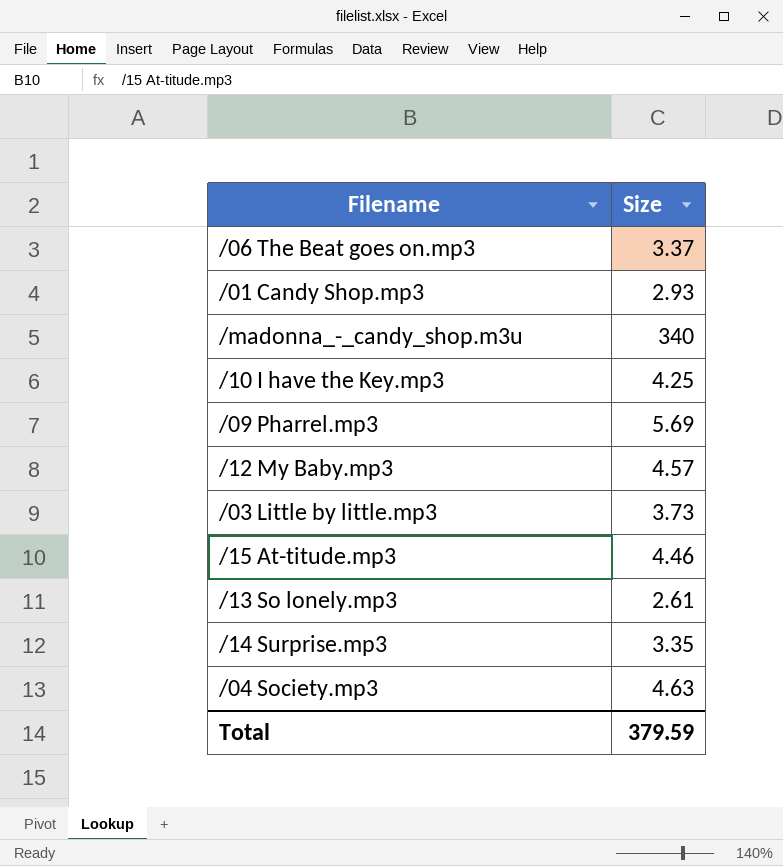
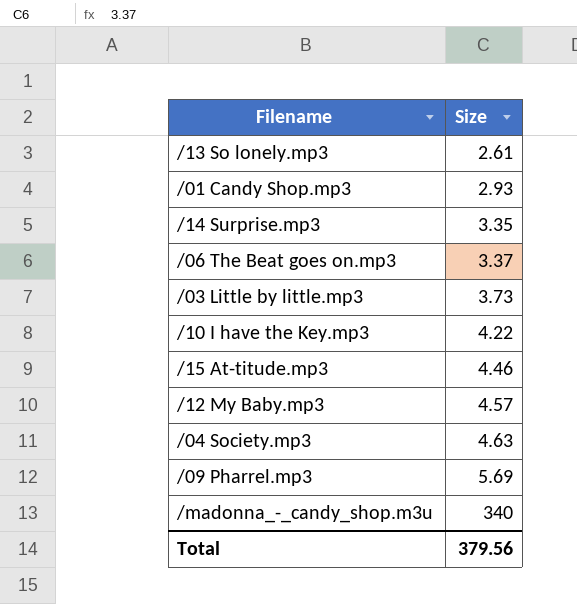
row order: none -> Size ascending
/10 I have the Key.mp3 | Size: 4.25 -> 4.22
Total | Size: 379.59 -> 379.56

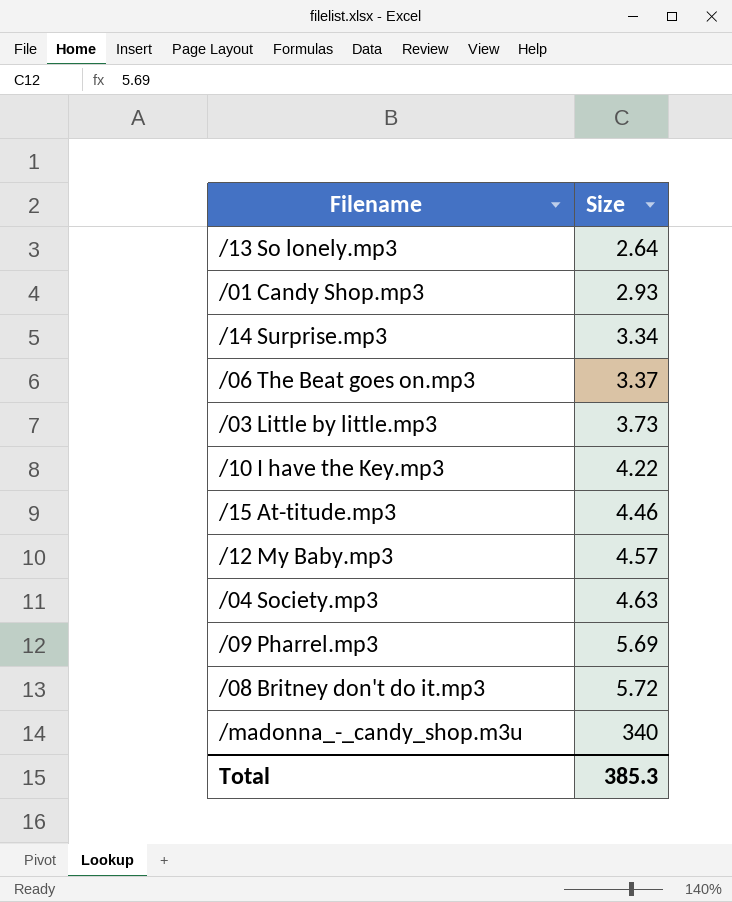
/13 So lonely.mp3 | Size: 2.61 -> 2.64
/14 Surprise.mp3 | Size: 3.35 -> 3.34
row /08 Britney don't do it.mp3: none -> 5.72
Total | Size: 379.56 -> 385.3

